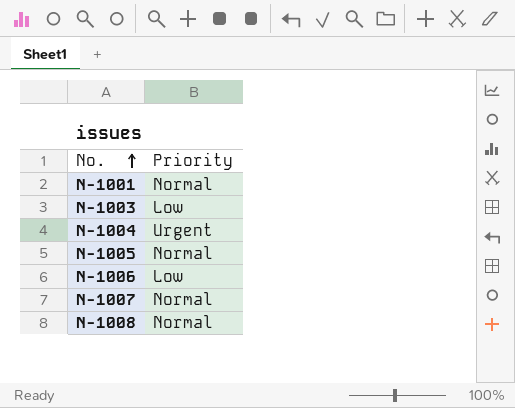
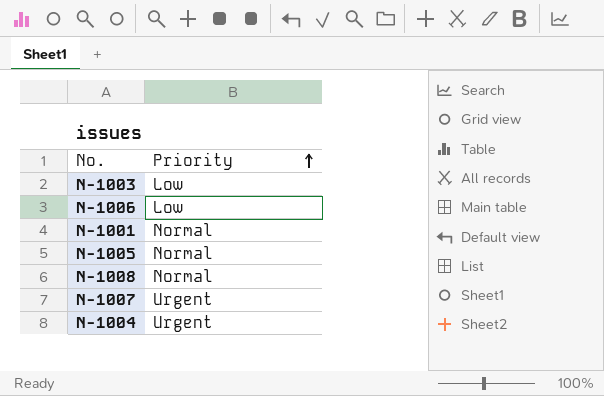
row order: No. ascending -> Priority ascending
N-1007 | Priority: Normal -> Urgent

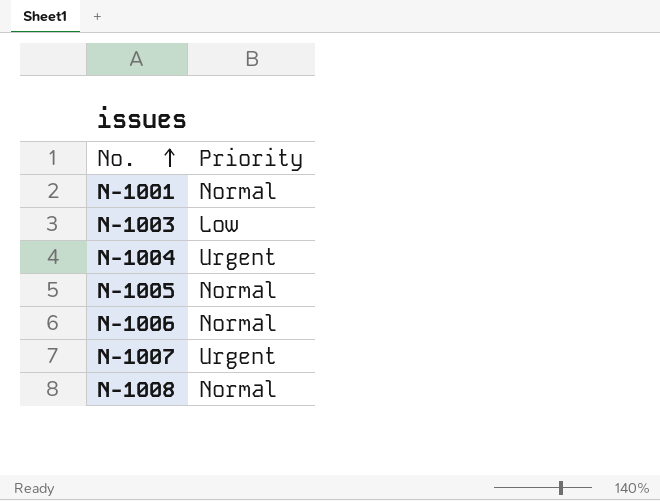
row order: Priority ascending -> No. ascending
N-1006 | Priority: Low -> Normal

